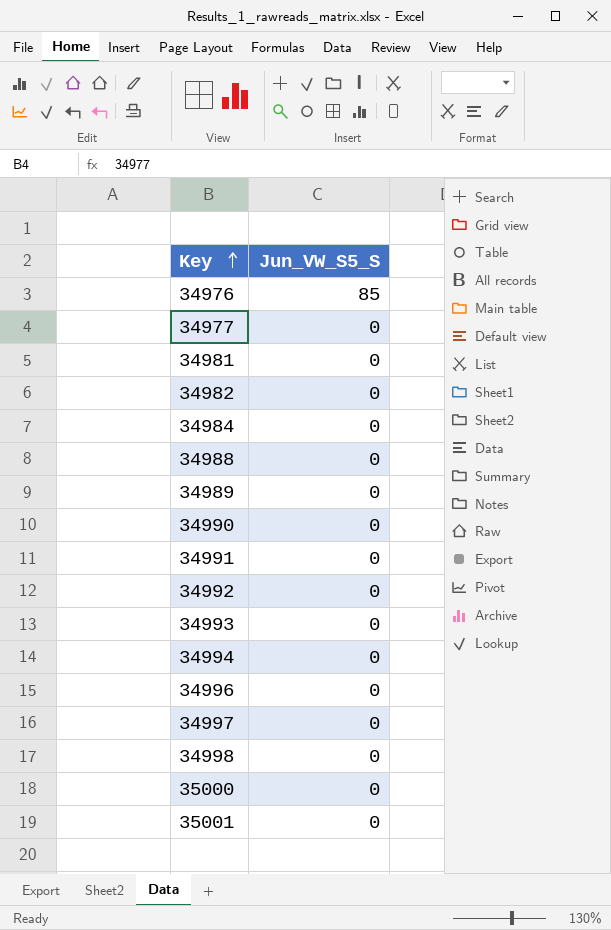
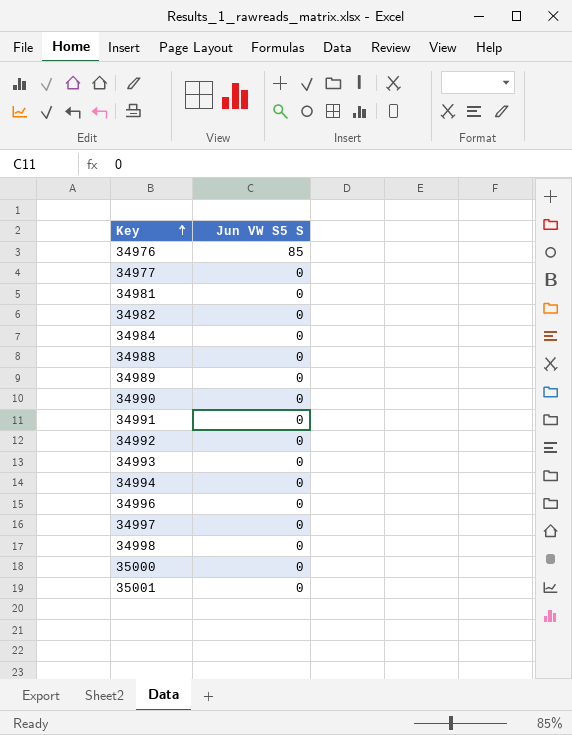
column name: Jun_VW_S5_S -> Jun VW S5 S

